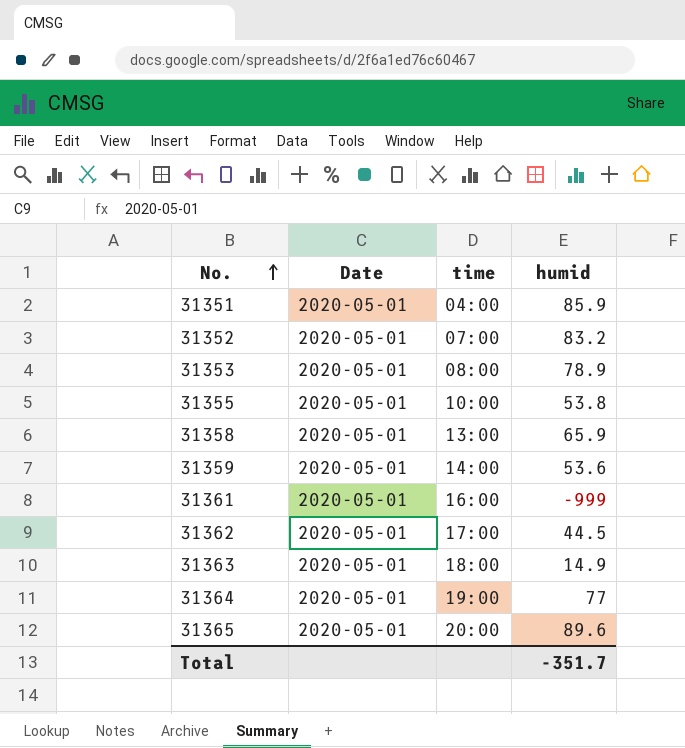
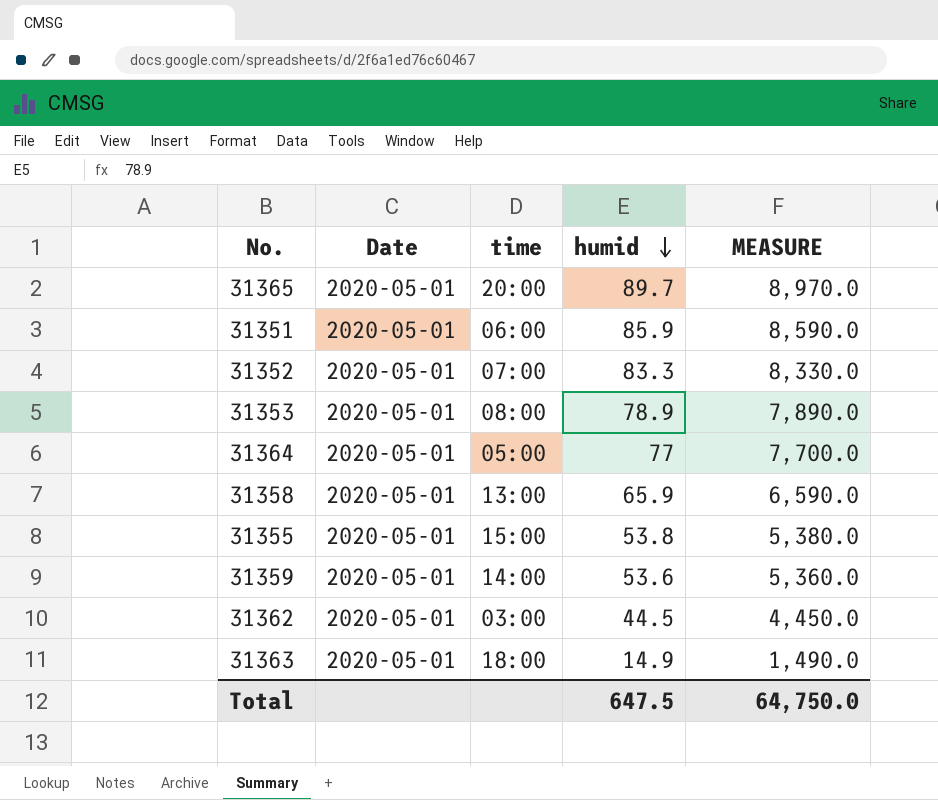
row order: No. ascending -> humid descending
column MEASURE | formula: none -> [humid] * 100
row 31361: 2020-05-01 | 16:00 | -999 -> none
31365 | humid: 89.6 -> 89.7
31351 | time: 04:00 -> 06:00
31352 | humid: 83.2 -> 83.3
31364 | time: 19:00 -> 05:00
31355 | time: 10:00 -> 15:00
31362 | time: 17:00 -> 03:00
Total | humid: -351.7 -> 647.5

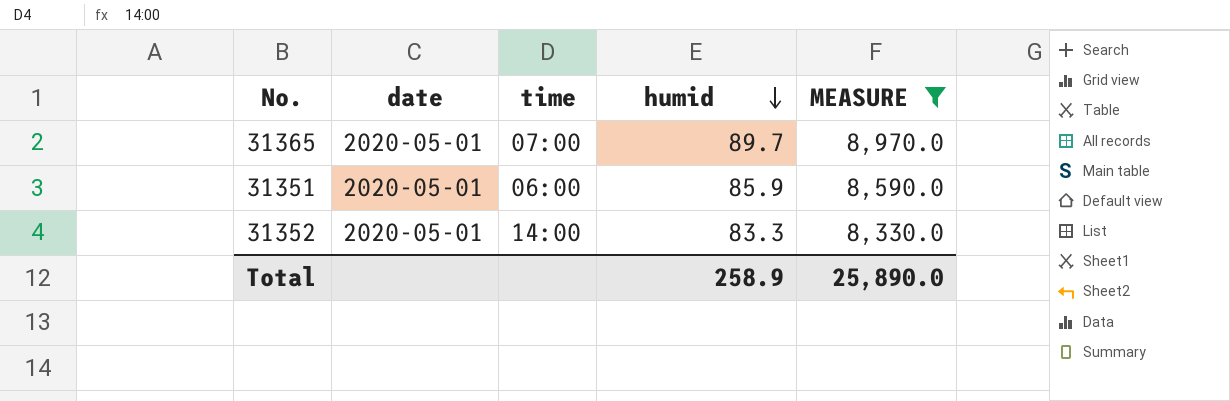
filter: none -> MEASURE >= 8,330.0
column name: Date -> date
31365 | time: 20:00 -> 07:00
31352 | time: 07:00 -> 14:00
Total | humid: 647.5 -> 258.9
Total | MEASURE: 64,750.0 -> 25,890.0

